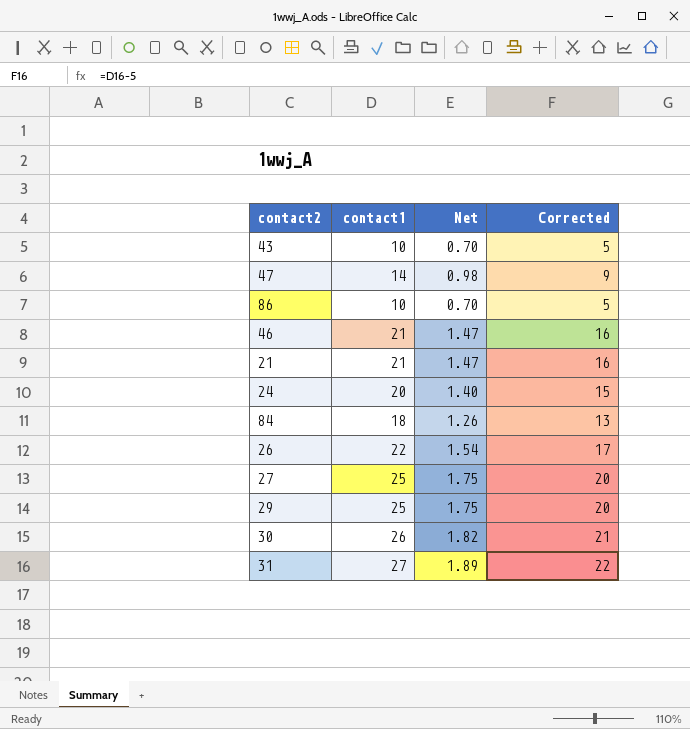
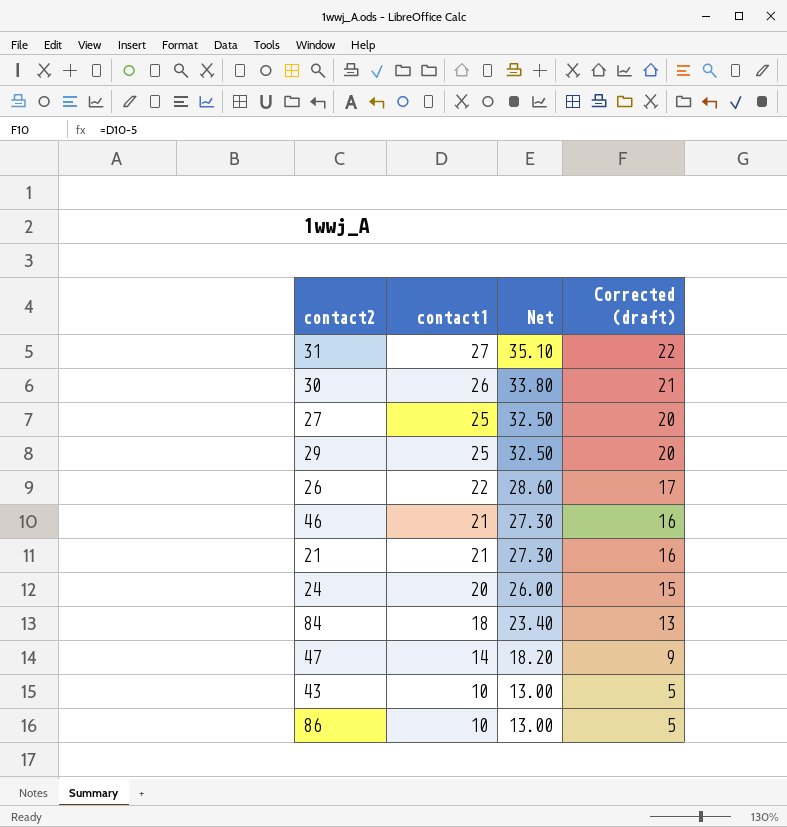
row order: none -> contact1 descending
column Net | formula: [contact1] * 0.07 -> [contact1] * 1.3
column name: Corrected -> Corrected (draft)

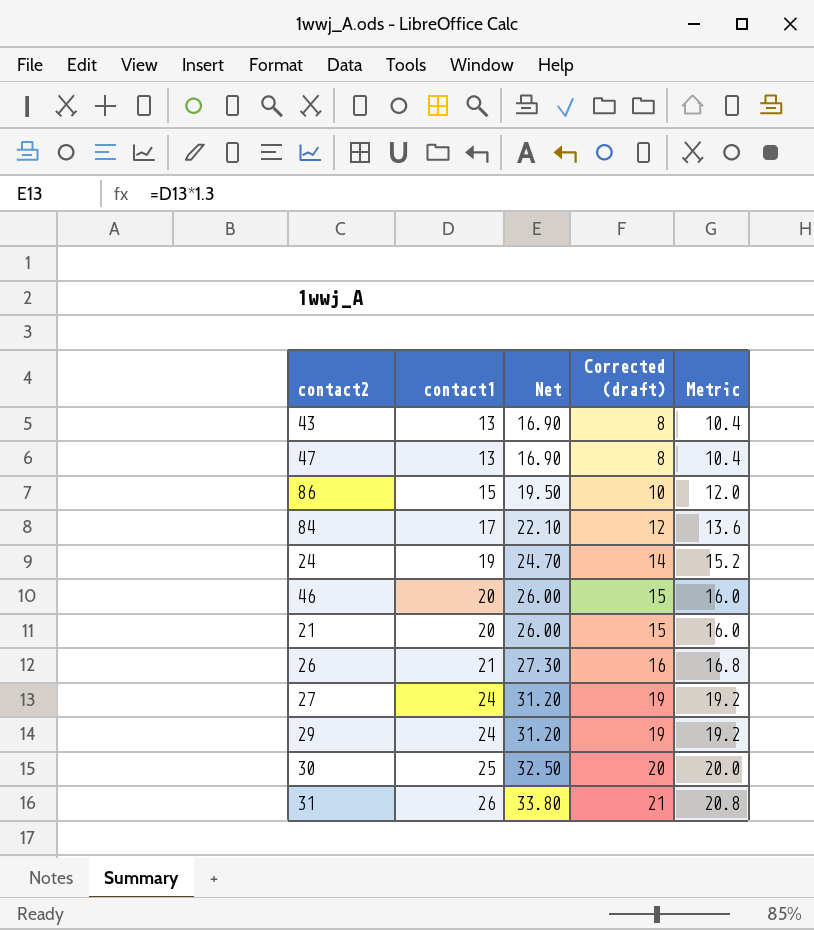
row order: contact1 descending -> contact1 ascending
column Metric | formula: none -> [contact1] * 0.8
43 | contact1: 10 -> 13
43 | Net: 13.00 -> 16.90
43 | Corrected (draft): 5 -> 8
47 | contact1: 14 -> 13
47 | Net: 18.20 -> 16.90
47 | Corrected (draft): 9 -> 8
86 | contact1: 10 -> 15
86 | Net: 13.00 -> 19.50
86 | Corrected (draft): 5 -> 10
84 | contact1: 18 -> 17
84 | Net: 23.40 -> 22.10
84 | Corrected (draft): 13 -> 12
24 | contact1: 20 -> 19
24 | Net: 26.00 -> 24.70
24 | Corrected (draft): 15 -> 14
46 | contact1: 21 -> 20
46 | Net: 27.30 -> 26.00
46 | Corrected (draft): 16 -> 15
21 | contact1: 21 -> 20
21 | Net: 27.30 -> 26.00
21 | Corrected (draft): 16 -> 15
26 | contact1: 22 -> 21
26 | Net: 28.60 -> 27.30
26 | Corrected (draft): 17 -> 16
27 | contact1: 25 -> 24
27 | Net: 32.50 -> 31.20
27 | Corrected (draft): 20 -> 19
29 | contact1: 25 -> 24
29 | Net: 32.50 -> 31.20
29 | Corrected (draft): 20 -> 19
30 | contact1: 26 -> 25
30 | Net: 33.80 -> 32.50
30 | Corrected (draft): 21 -> 20
31 | contact1: 27 -> 26
31 | Net: 35.10 -> 33.80
31 | Corrected (draft): 22 -> 21

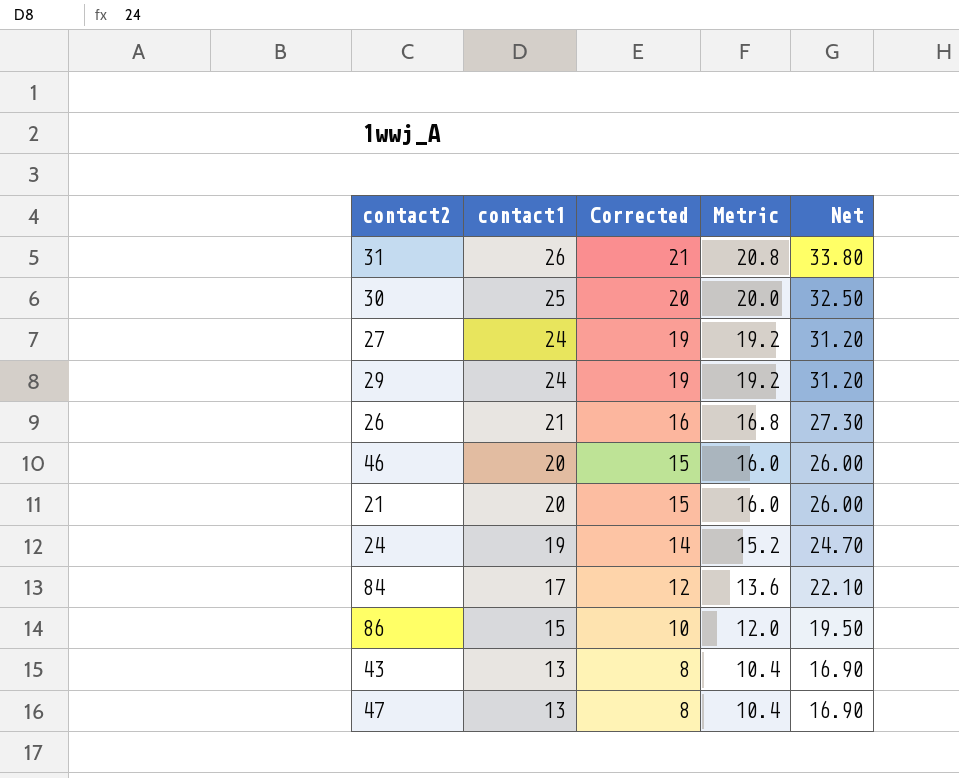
row order: contact1 ascending -> contact1 descending
column name: Corrected (draft) -> Corrected
column Net | position: 3 -> 5

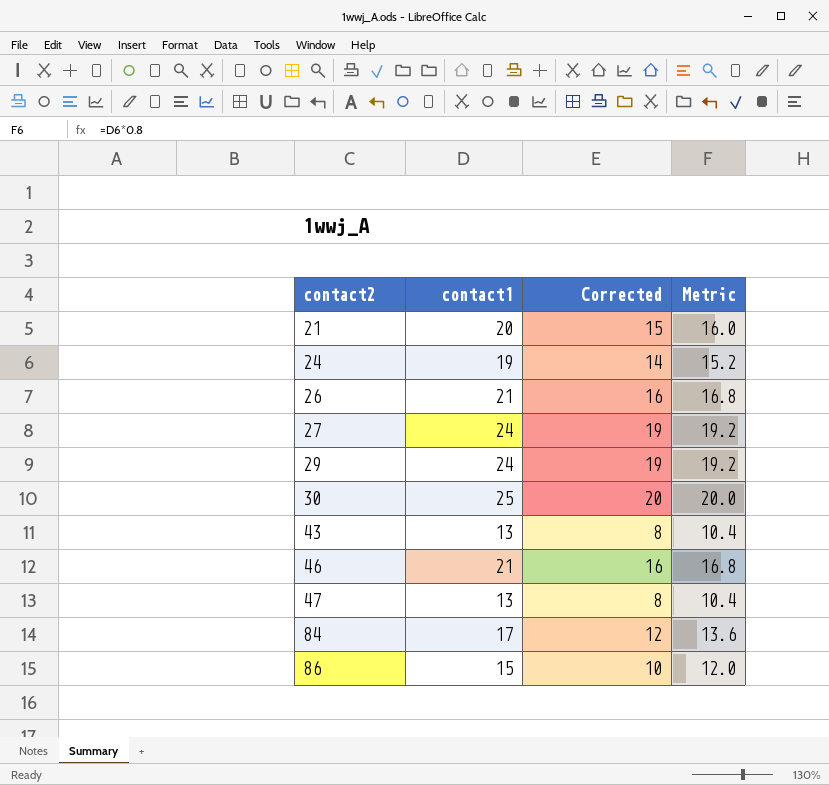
row order: contact1 descending -> contact2 ascending
column Net | formula: [contact1] * 1.3 -> none
row 31: 26 | 21 | 20.8 | 33.80 -> none
46 | contact1: 20 -> 21
46 | Corrected: 15 -> 16
46 | Metric: 16.0 -> 16.8

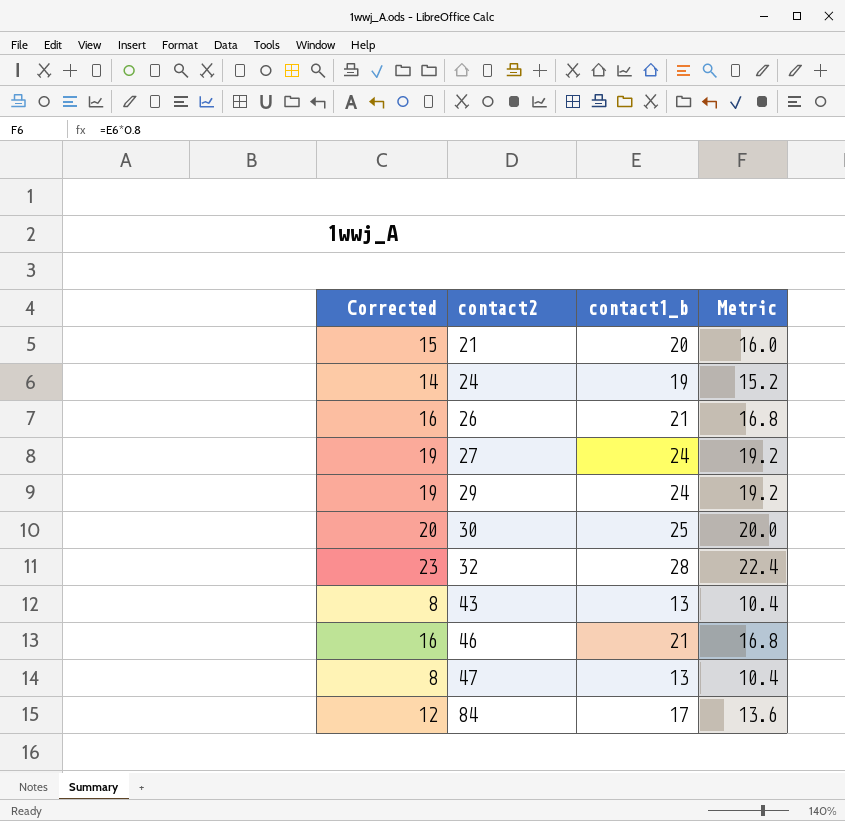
column Corrected | position: 3 -> 1
column name: contact1 -> contact1_b
row 86: 15 | 10 | 12.0 -> none
row 32: none -> 23 | 28 | 22.4

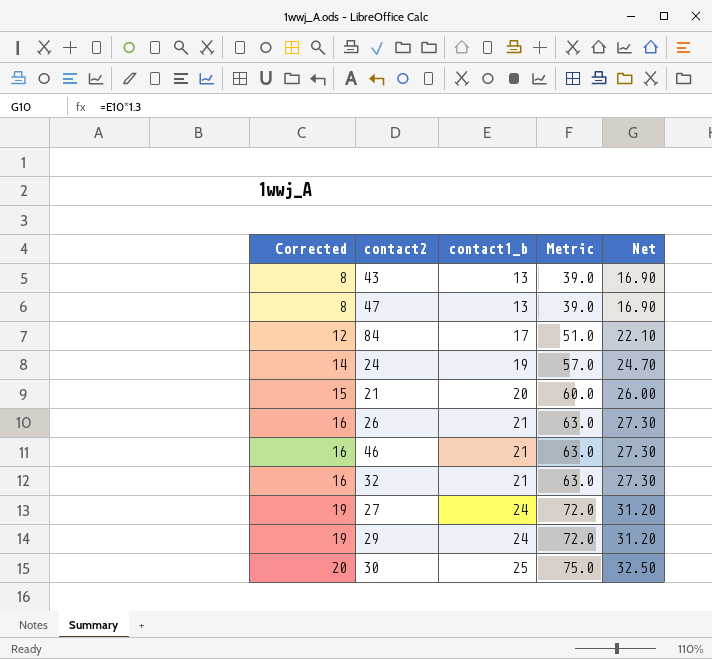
row order: contact2 ascending -> Corrected ascending
column Metric | formula: [contact1_b] * 0.8 -> [contact1_b] * 3
column Net | formula: none -> [contact1_b] * 1.3
32 | Corrected: 23 -> 16
32 | contact1_b: 28 -> 21

